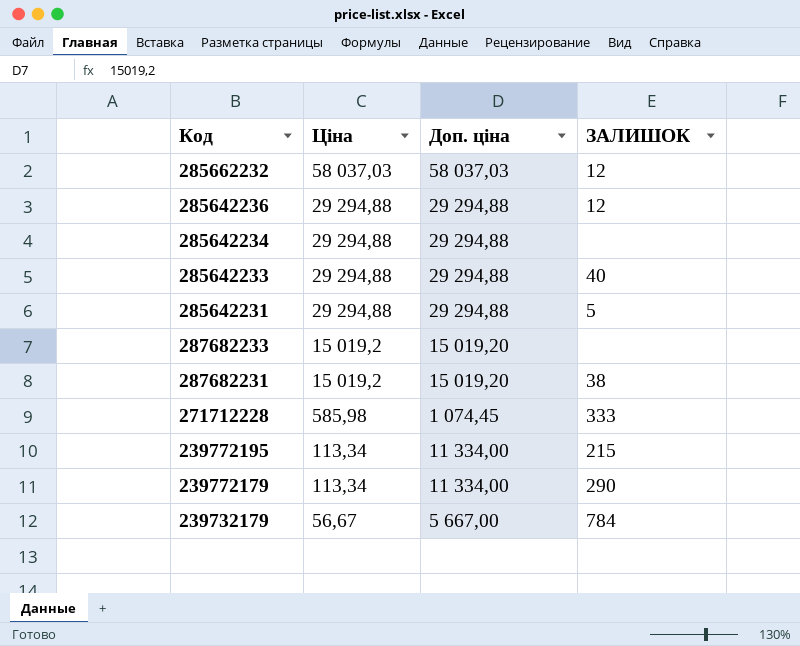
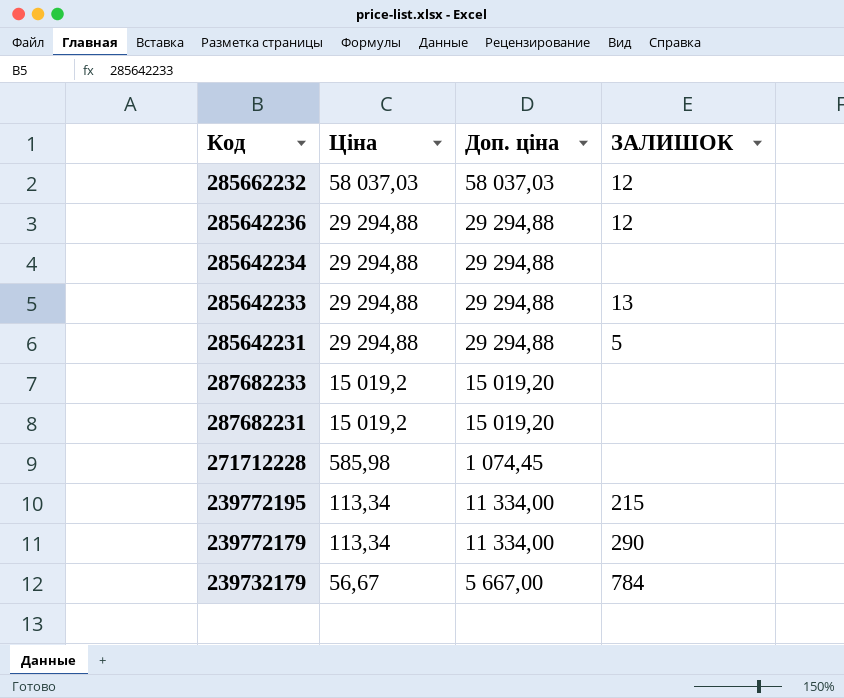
285642233 | ЗАЛИШОК: 40 -> 13
287682231 | ЗАЛИШОК: 38 -> none
271712228 | ЗАЛИШОК: 333 -> none

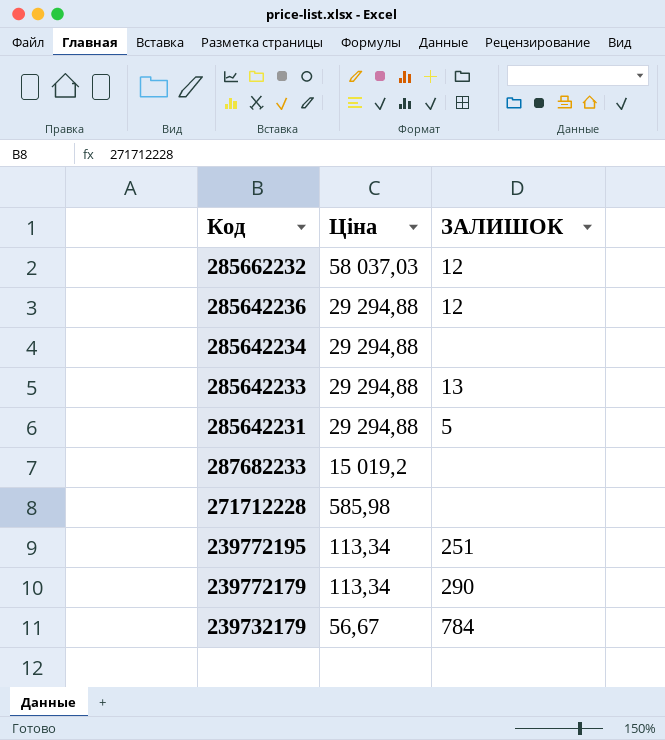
column Доп. ціна | position: 3 -> none
row 287682231: 15 019,2 | 15 019,20 | none -> none
239772195 | ЗАЛИШОК: 215 -> 251

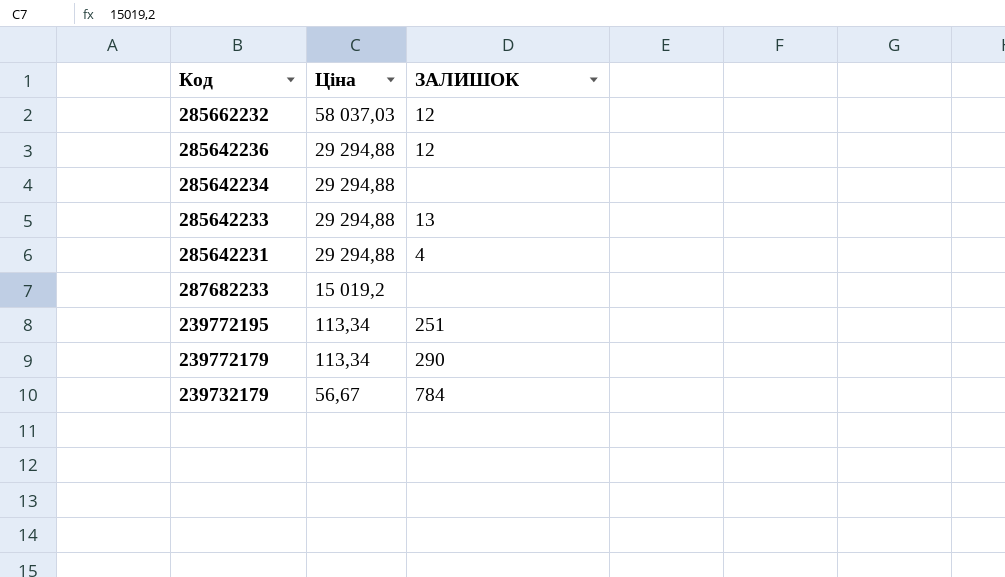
row 271712228: 585,98 | none -> none
285642231 | ЗАЛИШОК: 5 -> 4

